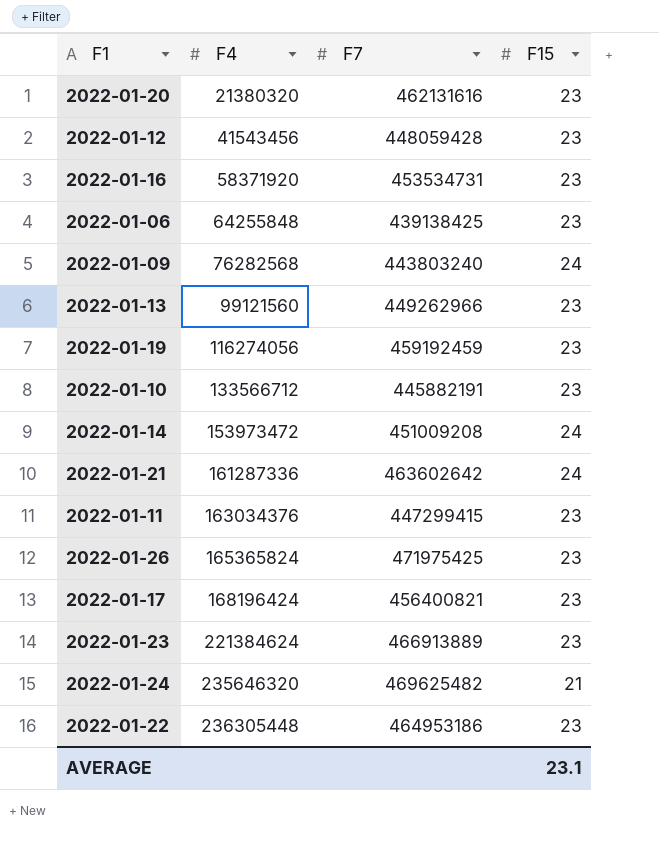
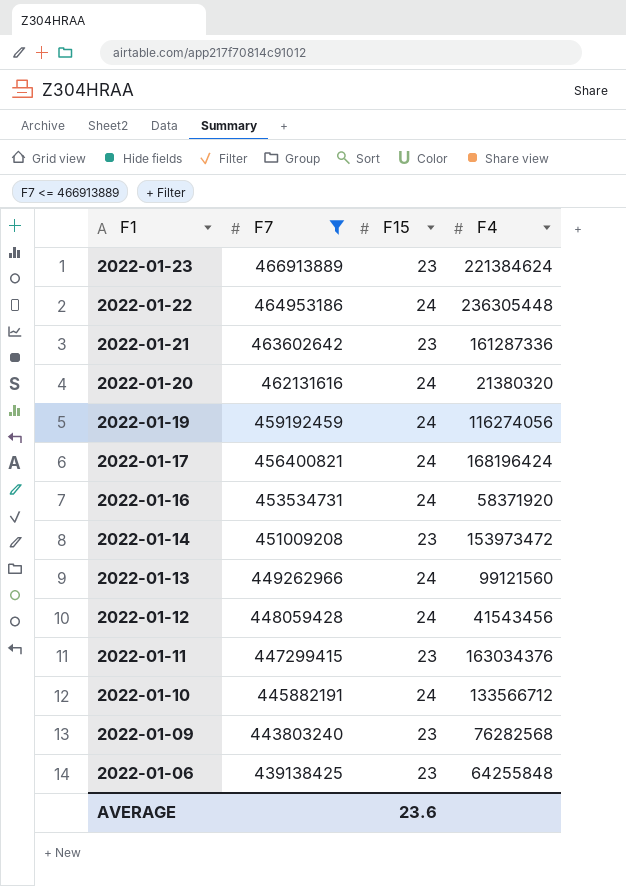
filter: none -> F7 <= 466913889
row order: F4 ascending -> F1 descending
column F4 | position: 2 -> 4
2022-01-22 | F15: 23 -> 24
2022-01-21 | F15: 24 -> 23
2022-01-20 | F15: 23 -> 24
2022-01-19 | F15: 23 -> 24
2022-01-17 | F15: 23 -> 24
2022-01-16 | F15: 23 -> 24
2022-01-14 | F15: 24 -> 23
2022-01-13 | F15: 23 -> 24
2022-01-12 | F15: 23 -> 24
2022-01-10 | F15: 23 -> 24
2022-01-09 | F15: 24 -> 23
AVERAGE | F15: 23.1 -> 23.6

